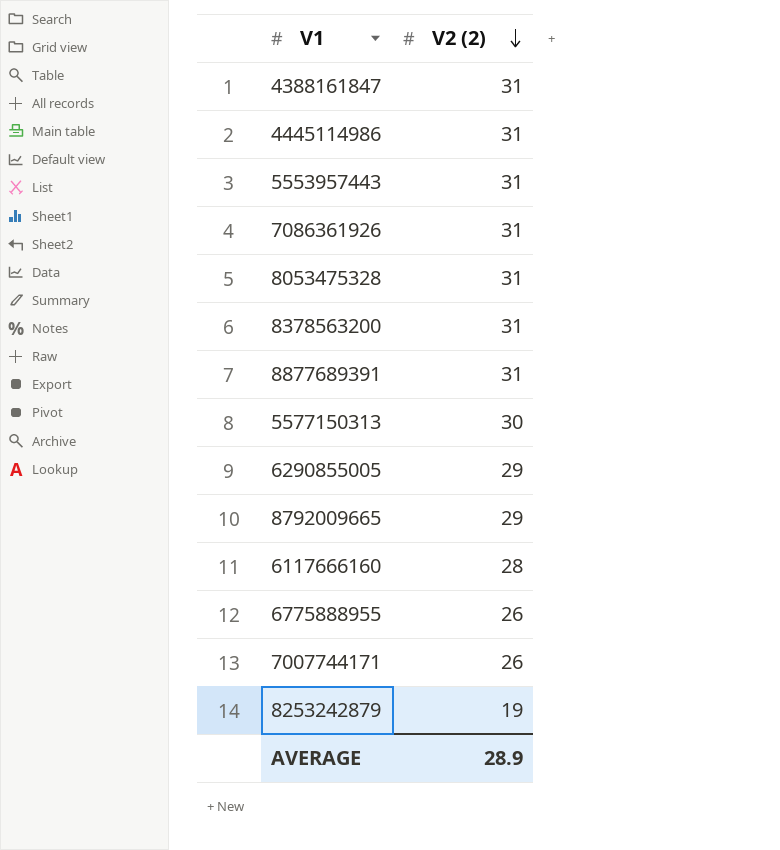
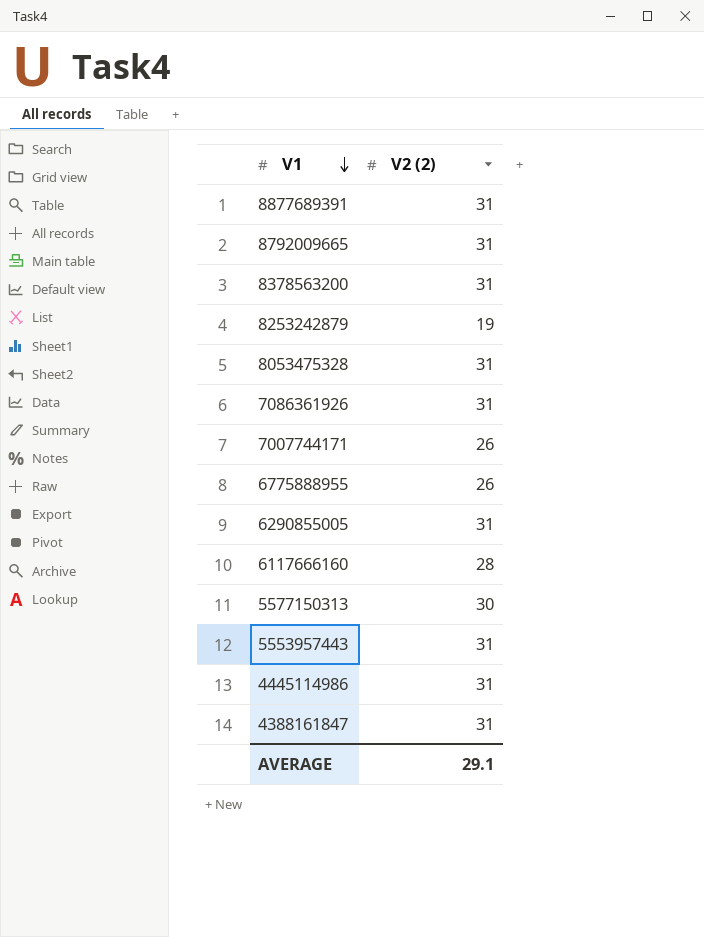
row order: V2 (2) descending -> V1 descending
8792009665 | V2 (2): 29 -> 31
6290855005 | V2 (2): 29 -> 31
AVERAGE | V2 (2): 28.9 -> 29.1

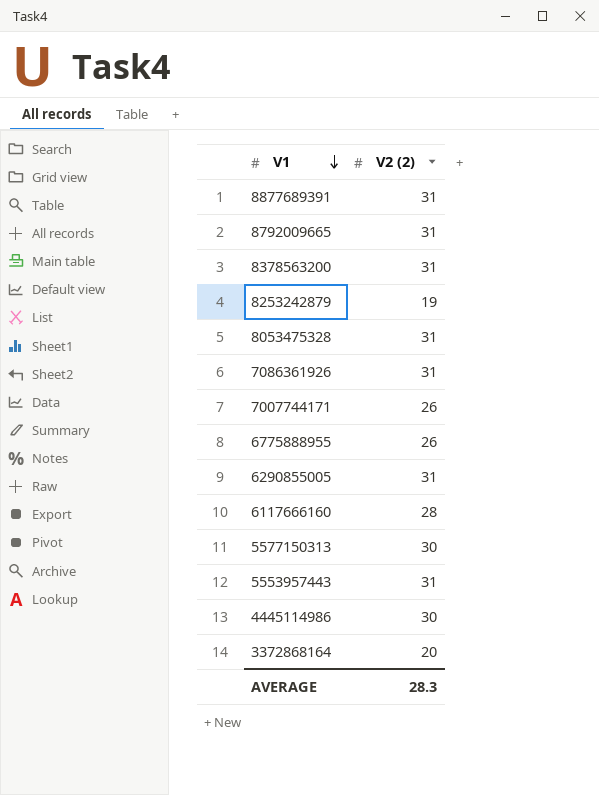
row 4388161847: 31 -> none
4445114986 | V2 (2): 31 -> 30
row 3372868164: none -> 20
AVERAGE | V2 (2): 29.1 -> 28.3

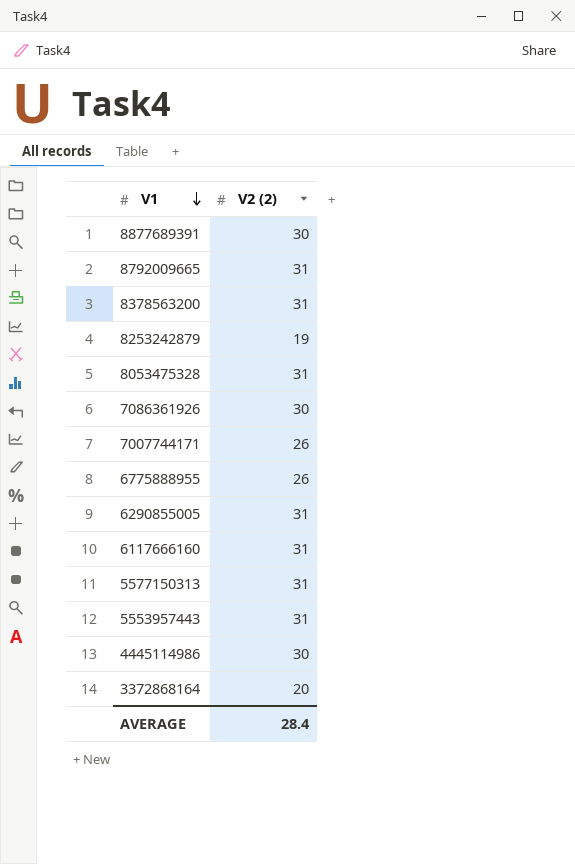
8877689391 | V2 (2): 31 -> 30
7086361926 | V2 (2): 31 -> 30
6117666160 | V2 (2): 28 -> 31
5577150313 | V2 (2): 30 -> 31
AVERAGE | V2 (2): 28.3 -> 28.4

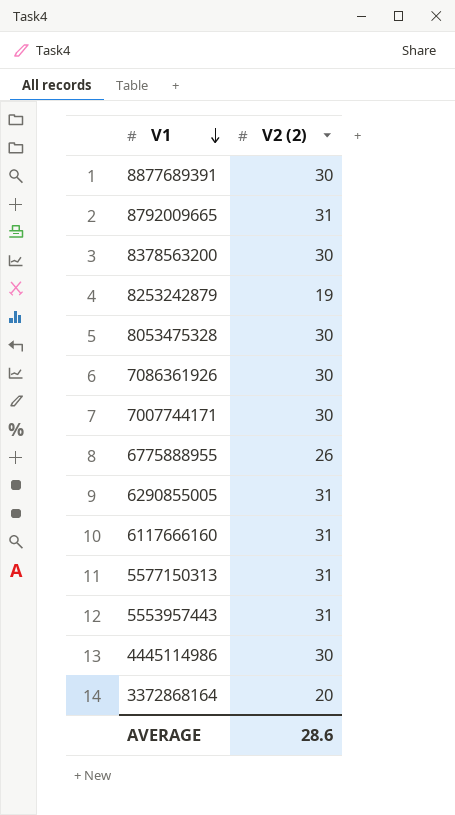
8378563200 | V2 (2): 31 -> 30
8053475328 | V2 (2): 31 -> 30
7007744171 | V2 (2): 26 -> 30
AVERAGE | V2 (2): 28.4 -> 28.6

